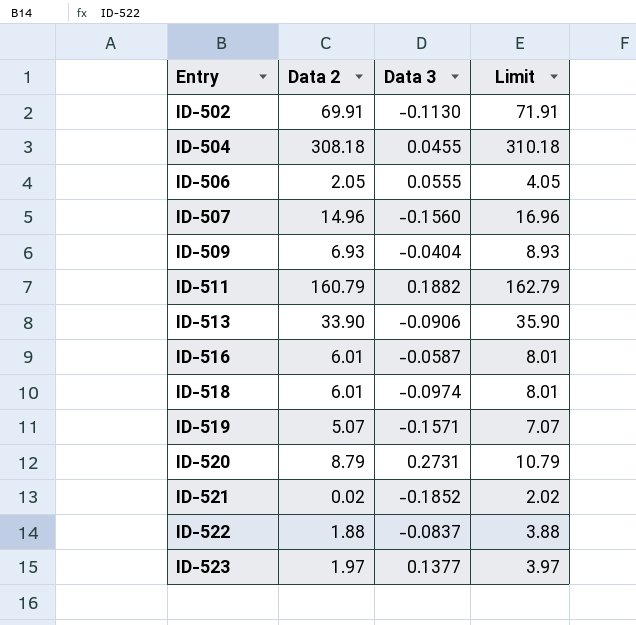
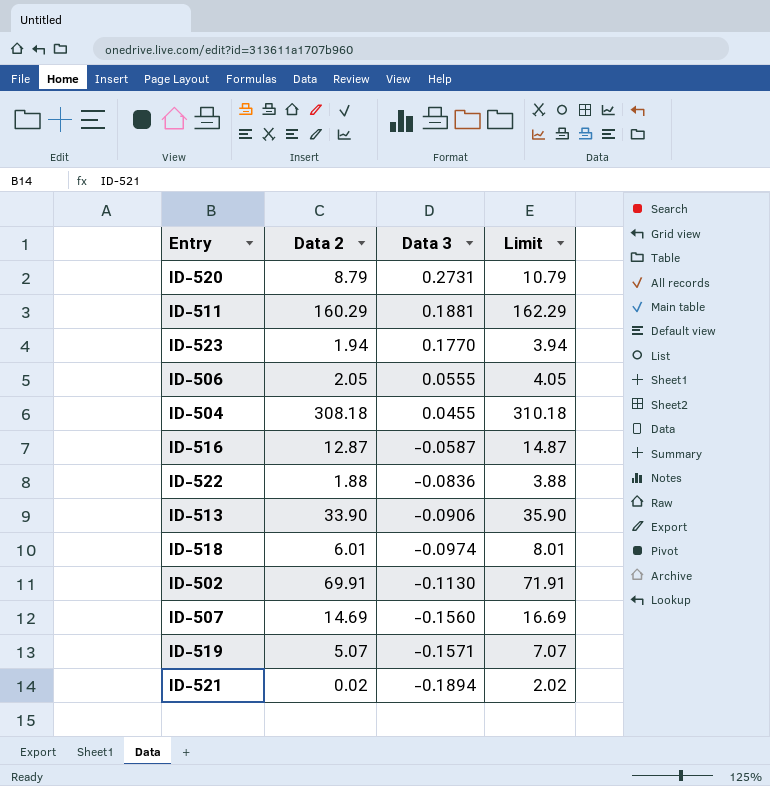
row order: Entry ascending -> Data 3 descending
row ID-509: 6.93 | -0.0404 | 8.93 -> none
ID-511 | Data 2: 160.79 -> 160.29
ID-511 | Data 3: 0.1882 -> 0.1881
ID-511 | Limit: 162.79 -> 162.29
ID-523 | Data 2: 1.97 -> 1.94
ID-523 | Data 3: 0.1377 -> 0.1770
ID-523 | Limit: 3.97 -> 3.94
ID-516 | Data 2: 6.01 -> 12.87
ID-516 | Limit: 8.01 -> 14.87
ID-522 | Data 3: -0.0837 -> -0.0836
ID-507 | Data 2: 14.96 -> 14.69
ID-507 | Limit: 16.96 -> 16.69
ID-521 | Data 3: -0.1852 -> -0.1894

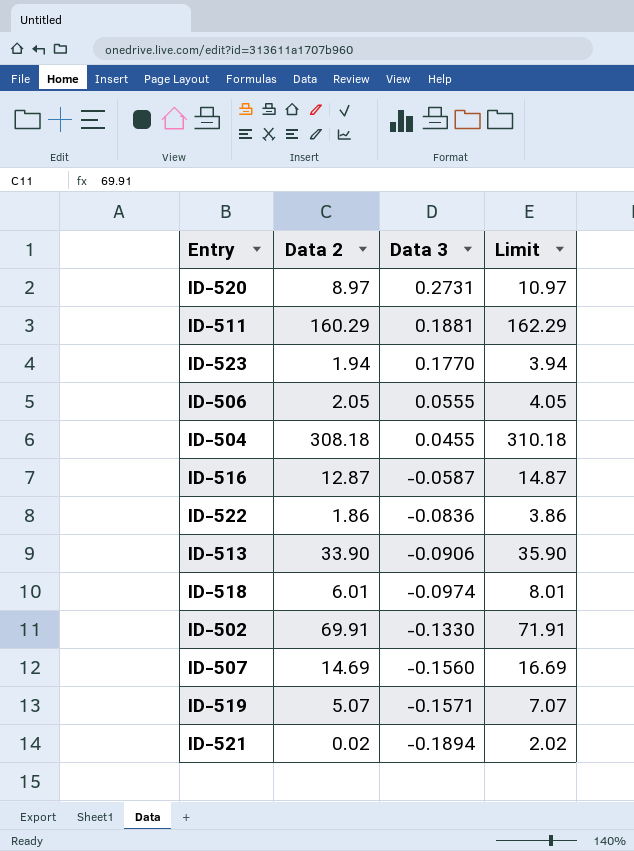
ID-520 | Data 2: 8.79 -> 8.97
ID-520 | Limit: 10.79 -> 10.97
ID-522 | Data 2: 1.88 -> 1.86
ID-522 | Limit: 3.88 -> 3.86
ID-502 | Data 3: -0.1130 -> -0.1330

